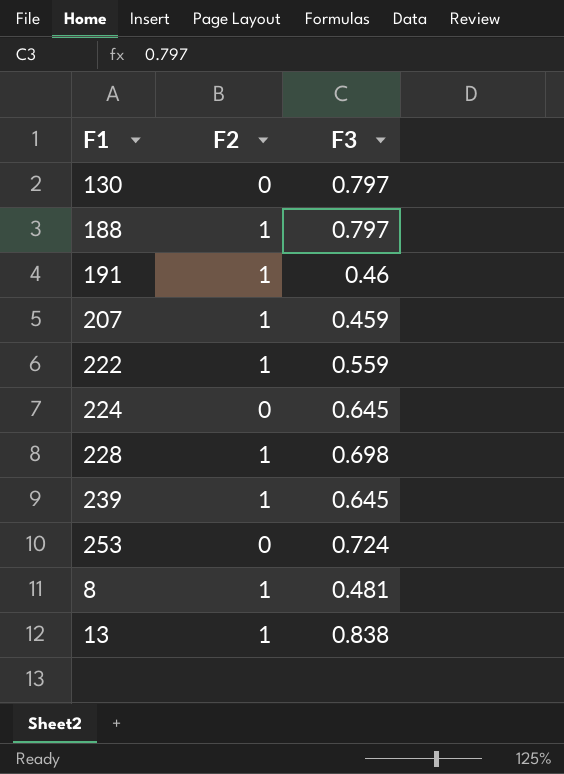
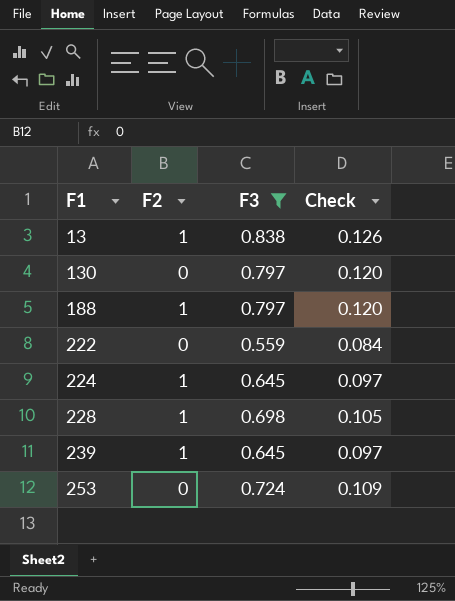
filter: none -> F3 >= 0.559
row order: none -> F1 ascending
column Check | formula: none -> [F3] * 0.15
222 | F2: 1 -> 0
224 | F2: 0 -> 1

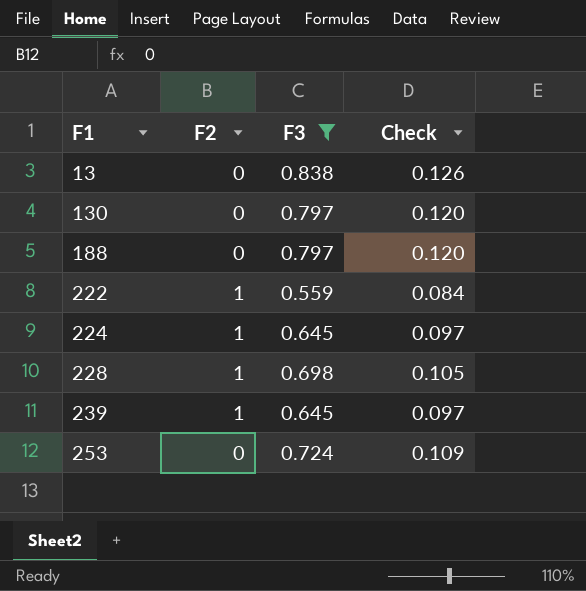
13 | F2: 1 -> 0
188 | F2: 1 -> 0
222 | F2: 0 -> 1

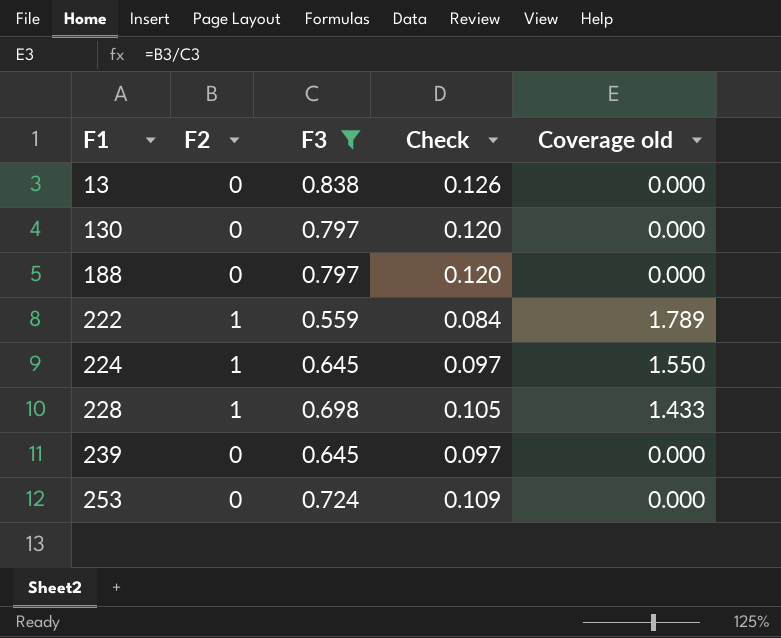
column Coverage old | formula: none -> [F2] / [F3]
239 | F2: 1 -> 0

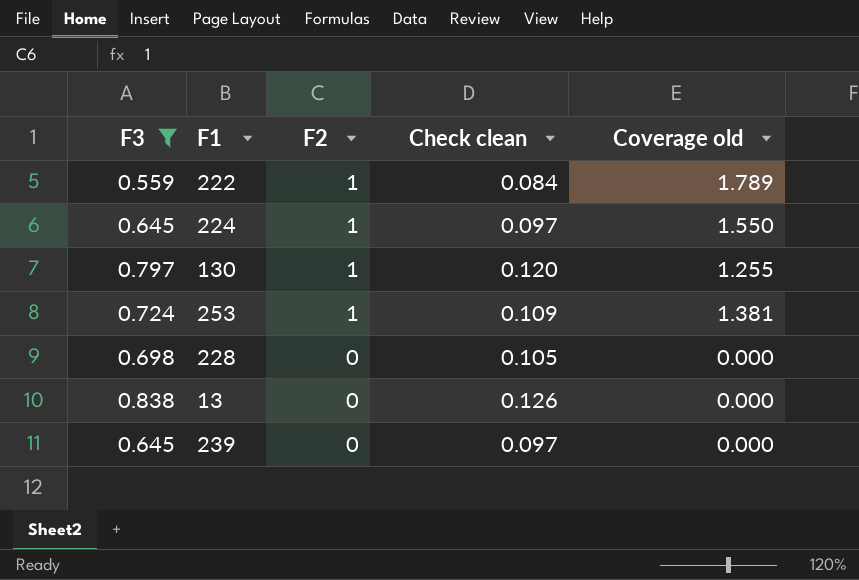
row order: F1 ascending -> F2 descending
column F3 | position: 3 -> 1
column name: Check -> Check clean
row 188: 0 | 0.797 | 0.120 | 0.000 -> none
130 | F2: 0 -> 1
130 | Coverage old: 0.000 -> 1.255
253 | F2: 0 -> 1
253 | Coverage old: 0.000 -> 1.381
228 | F2: 1 -> 0
228 | Coverage old: 1.433 -> 0.000

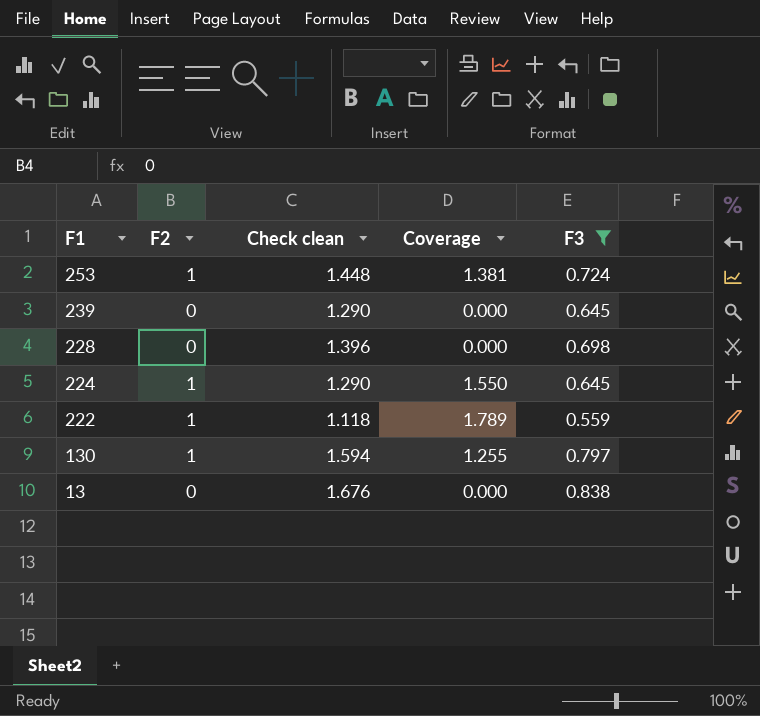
row order: F2 descending -> F1 descending
column Check clean | formula: [F3] * 0.15 -> [F3] * 2
column name: Coverage old -> Coverage
column F3 | position: 1 -> 5

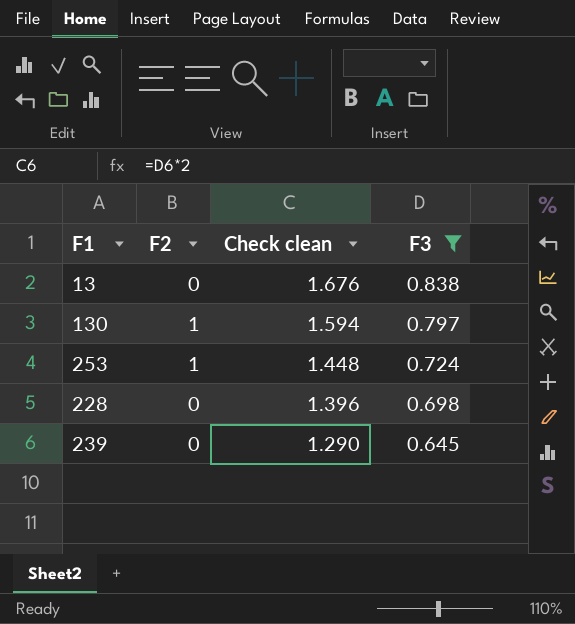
row order: F1 descending -> Check clean descending
column Coverage | formula: [F2] / [F3] -> none
row 224: 1 | 1.290 | 1.550 | 0.645 -> none
row 222: 1 | 1.118 | 1.789 | 0.559 -> none

